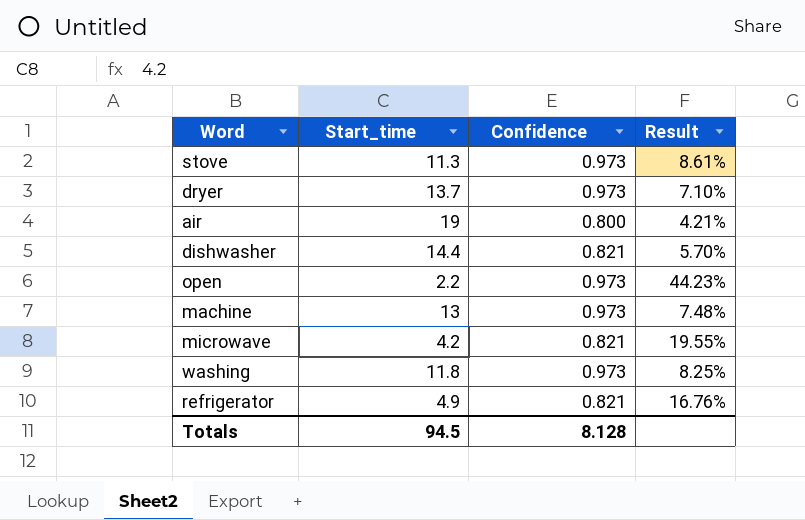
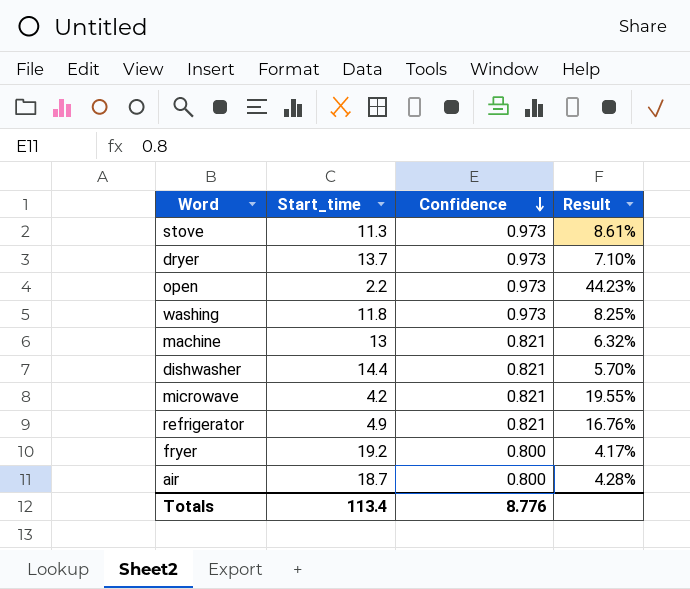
row order: none -> Confidence descending
machine | Confidence: 0.973 -> 0.821
machine | Result: 7.48% -> 6.32%
row fryer: none -> 19.2 | 0.800 | 4.17%
air | Start_time: 19 -> 18.7
air | Result: 4.21% -> 4.28%
Totals | Start_time: 94.5 -> 113.4
Totals | Confidence: 8.128 -> 8.776

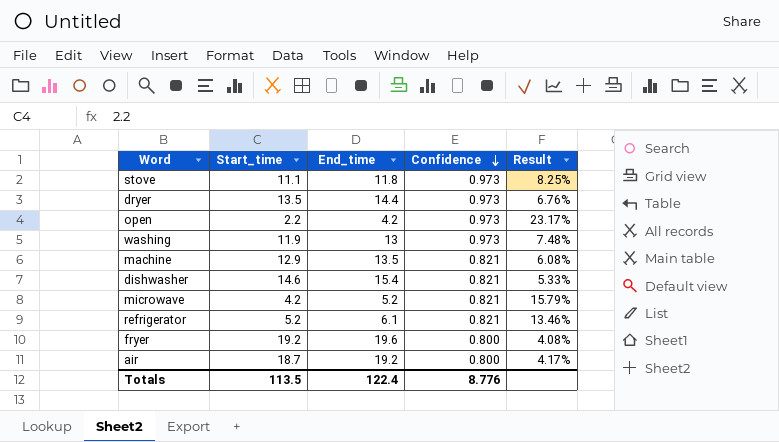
column End_time | position: none -> 3
column Result | formula: [Confidence] / [Start_time] -> [Confidence] / [End_time]
stove | Start_time: 11.3 -> 11.1
dryer | Start_time: 13.7 -> 13.5
washing | Start_time: 11.8 -> 11.9
machine | Start_time: 13 -> 12.9
dishwasher | Start_time: 14.4 -> 14.6
refrigerator | Start_time: 4.9 -> 5.2
Totals | Start_time: 113.4 -> 113.5

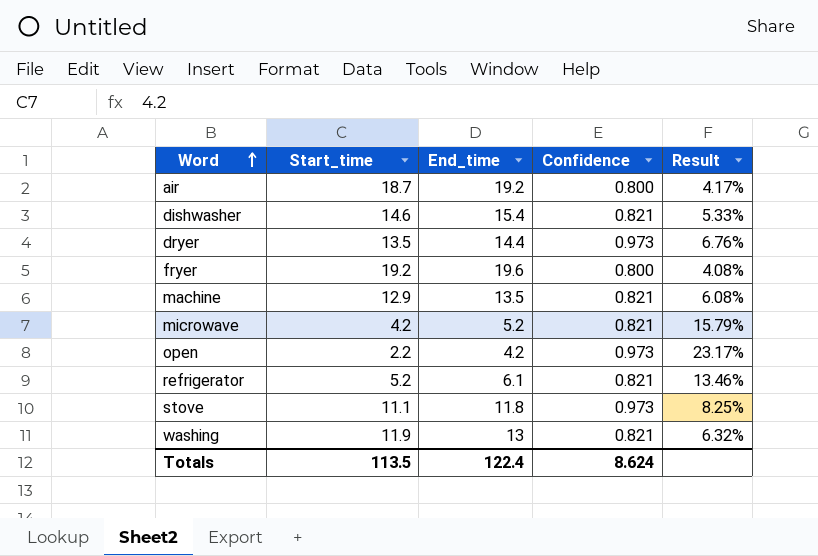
row order: Confidence descending -> Word ascending
washing | Confidence: 0.973 -> 0.821
washing | Result: 7.48% -> 6.32%
Totals | Confidence: 8.776 -> 8.624

